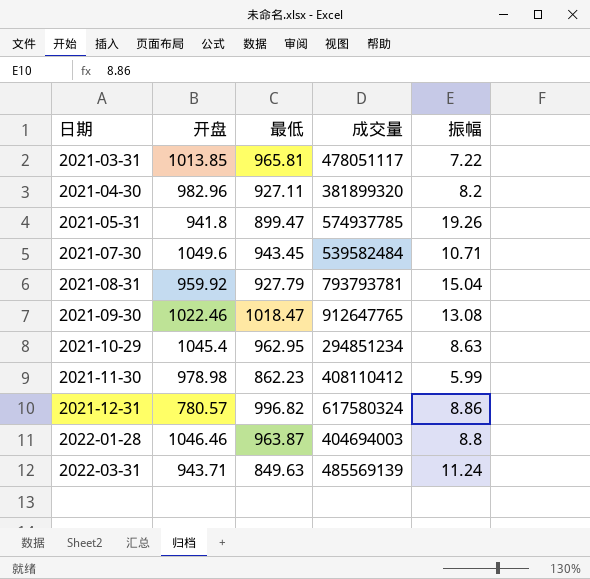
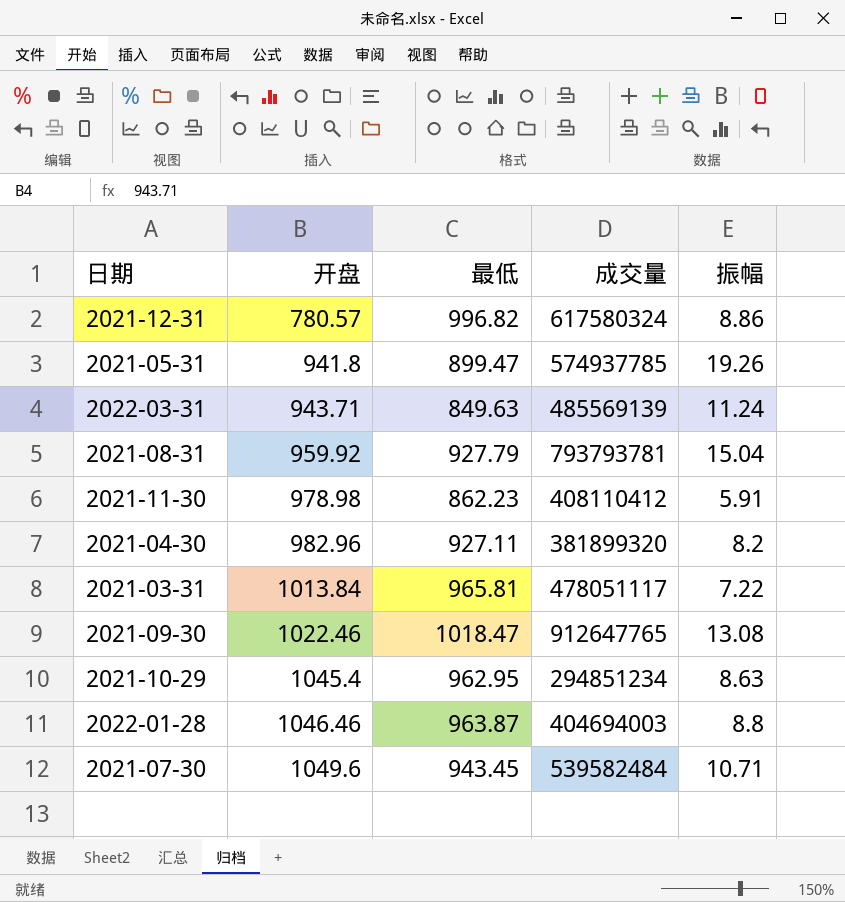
row order: 日期 ascending -> 开盘 ascending
2021-11-30 | 振幅: 5.99 -> 5.91
2021-03-31 | 开盘: 1013.85 -> 1013.84

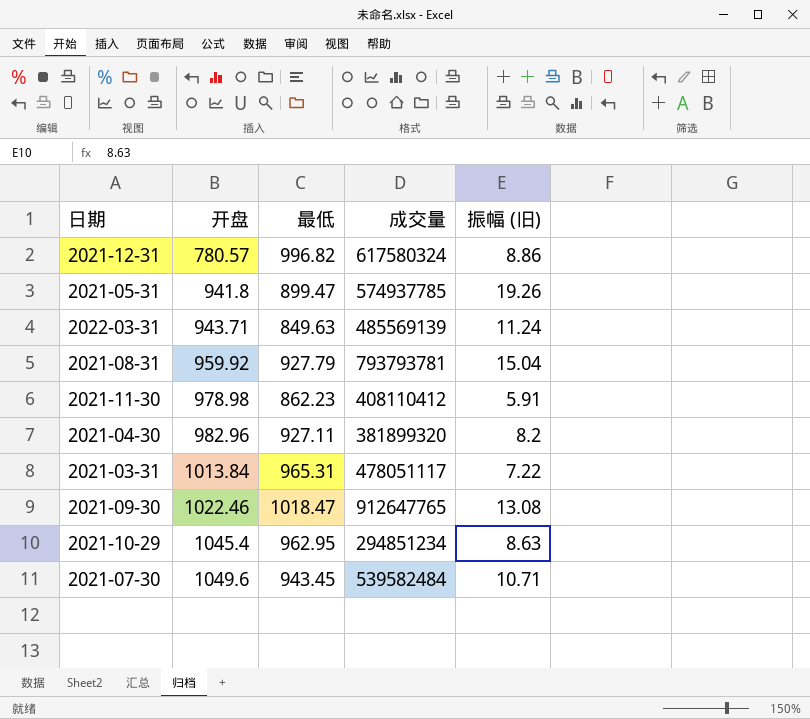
column name: 振幅 -> 振幅 (旧)
row 2022-01-28: 1046.46 | 963.87 | 404694003 | 8.8 -> none
2021-03-31 | 最低: 965.81 -> 965.31

